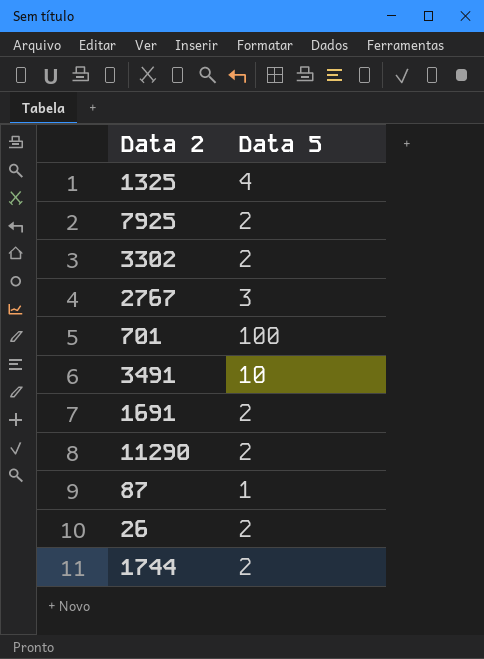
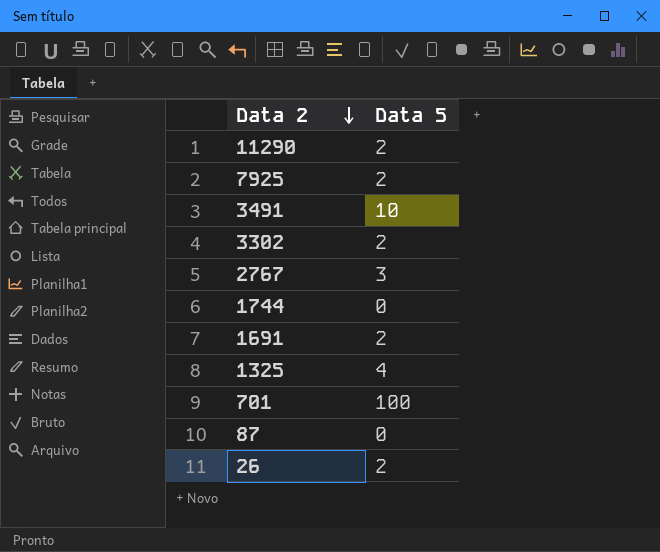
row order: none -> Data 2 descending
1744 | Data 5: 2 -> 0
87 | Data 5: 1 -> 0

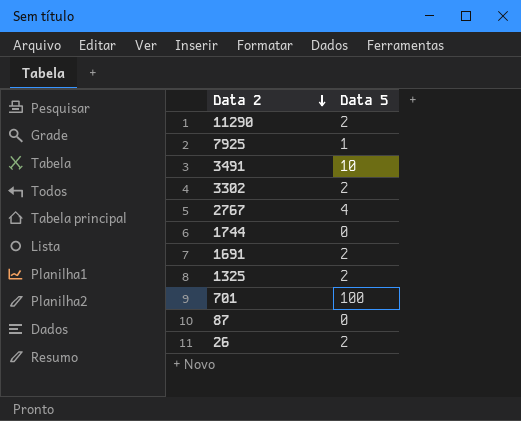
7925 | Data 5: 2 -> 1
2767 | Data 5: 3 -> 4
1325 | Data 5: 4 -> 2

